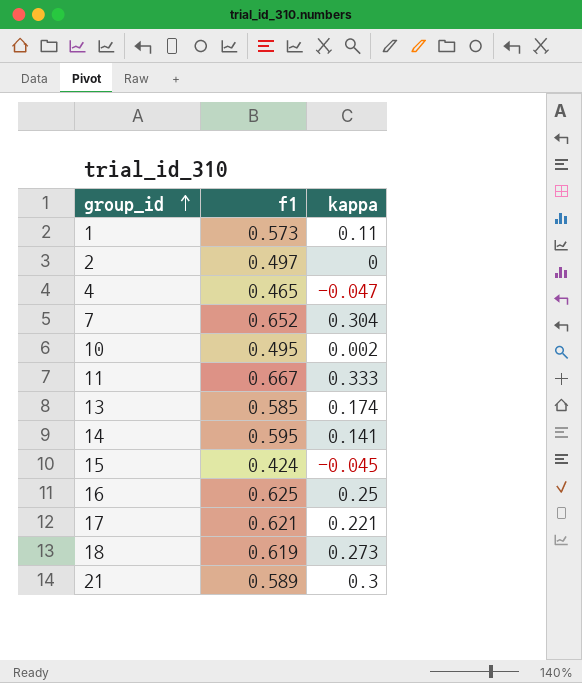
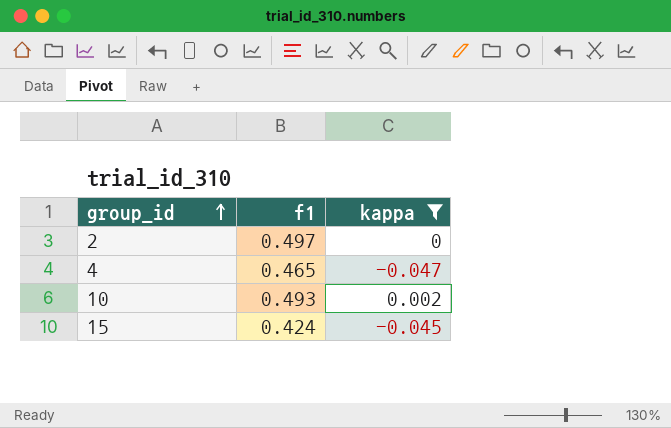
filter: none -> kappa <= 0.002
10 | f1: 0.495 -> 0.493

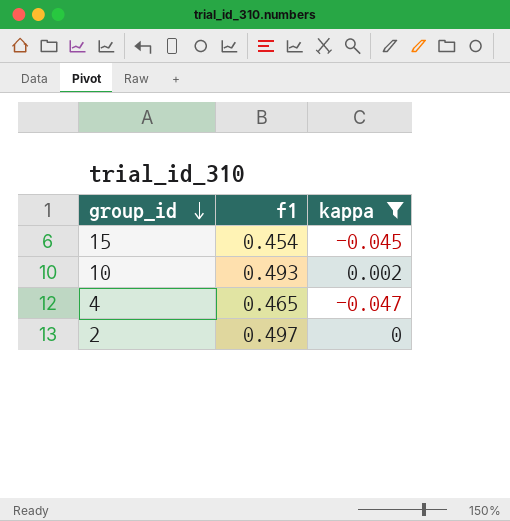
row order: group_id ascending -> group_id descending
15 | f1: 0.424 -> 0.454

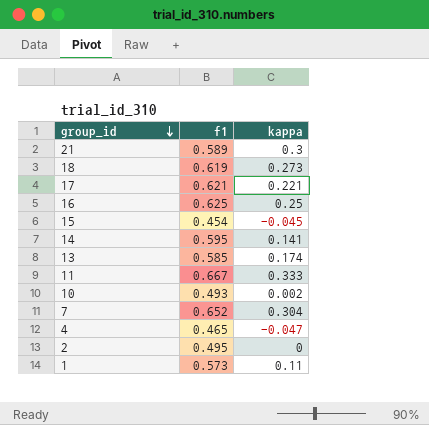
filter: kappa <= 0.002 -> none
2 | f1: 0.497 -> 0.495

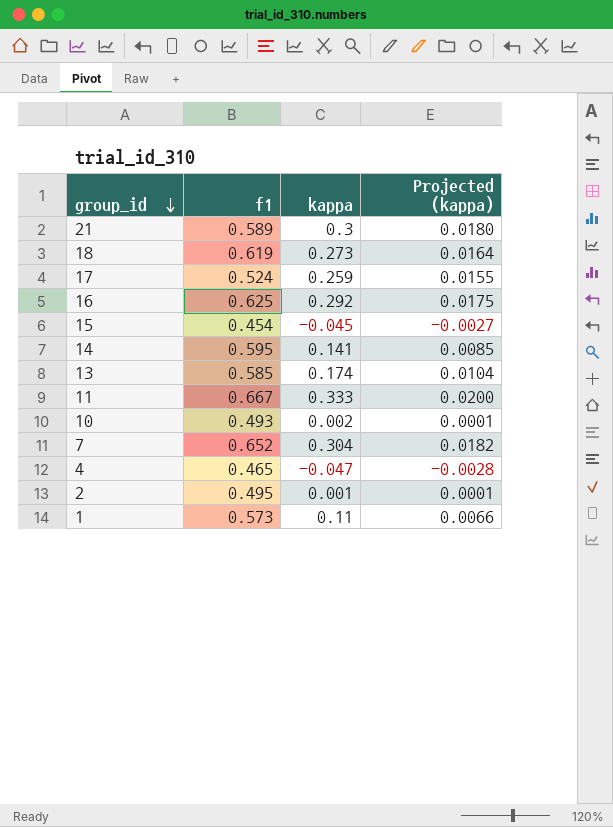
column Projected (kappa) | formula: none -> [kappa] * 0.06
17 | f1: 0.621 -> 0.524
17 | kappa: 0.221 -> 0.259
16 | kappa: 0.25 -> 0.292
2 | kappa: 0 -> 0.001

